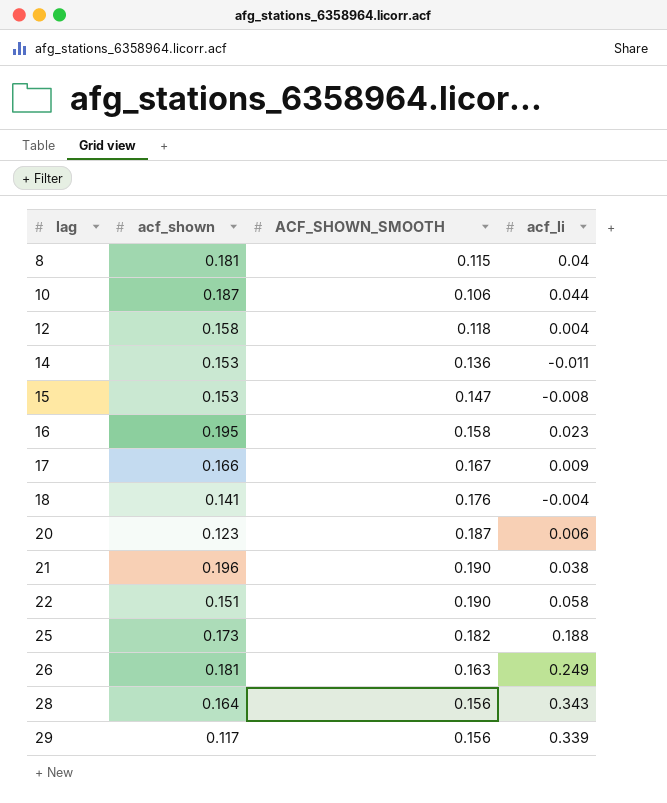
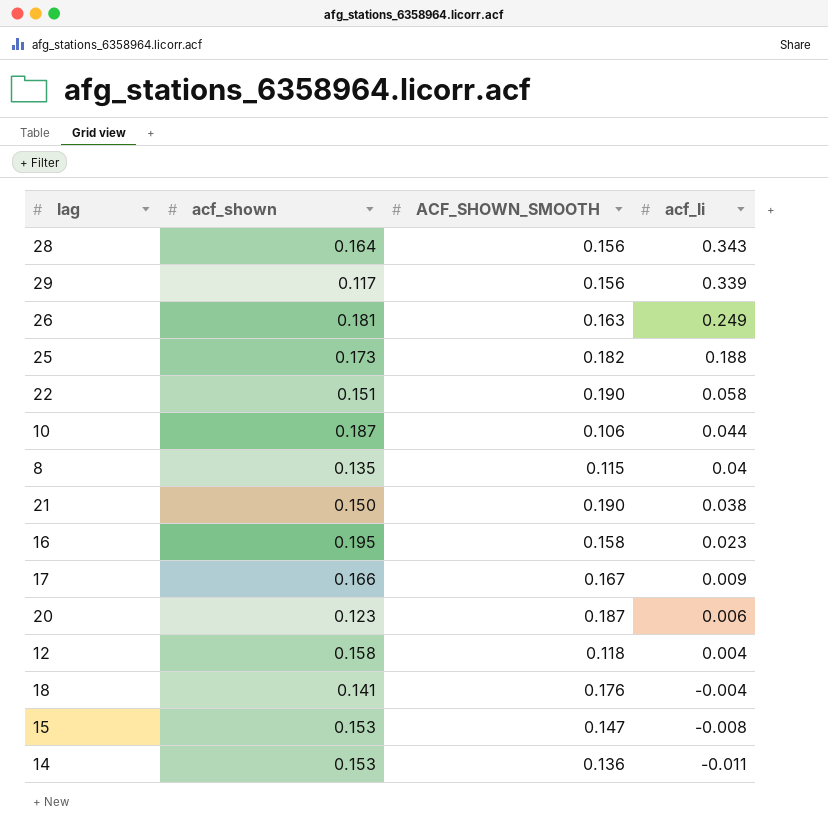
row order: lag ascending -> acf_li descending
8 | acf_shown: 0.181 -> 0.135
21 | acf_shown: 0.196 -> 0.150

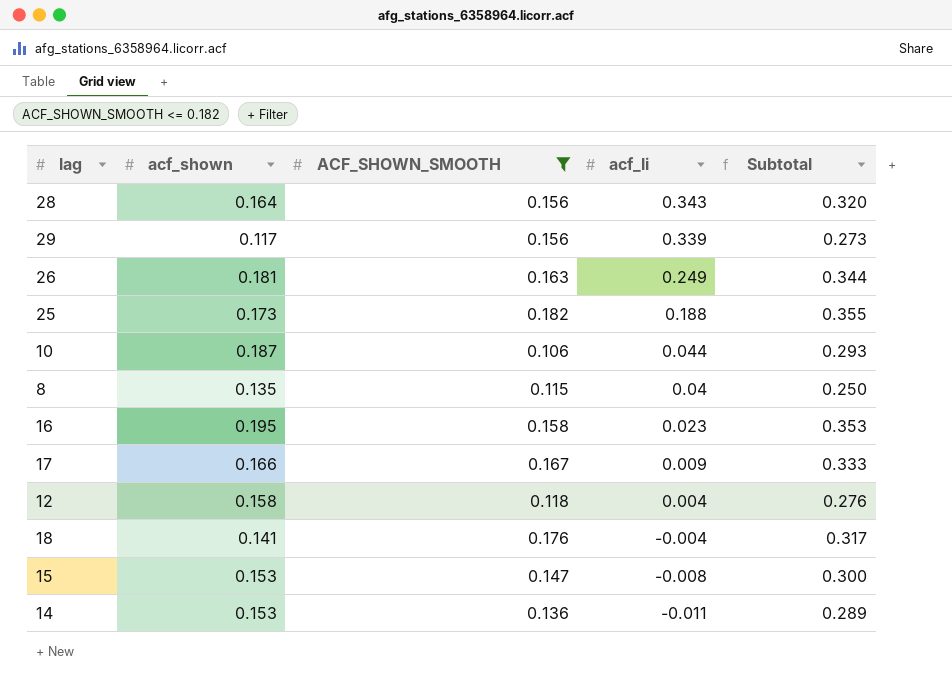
filter: none -> ACF_SHOWN_SMOOTH <= 0.182
column Subtotal | formula: none -> [acf_shown] + [ACF_SHOWN_SMOOTH]

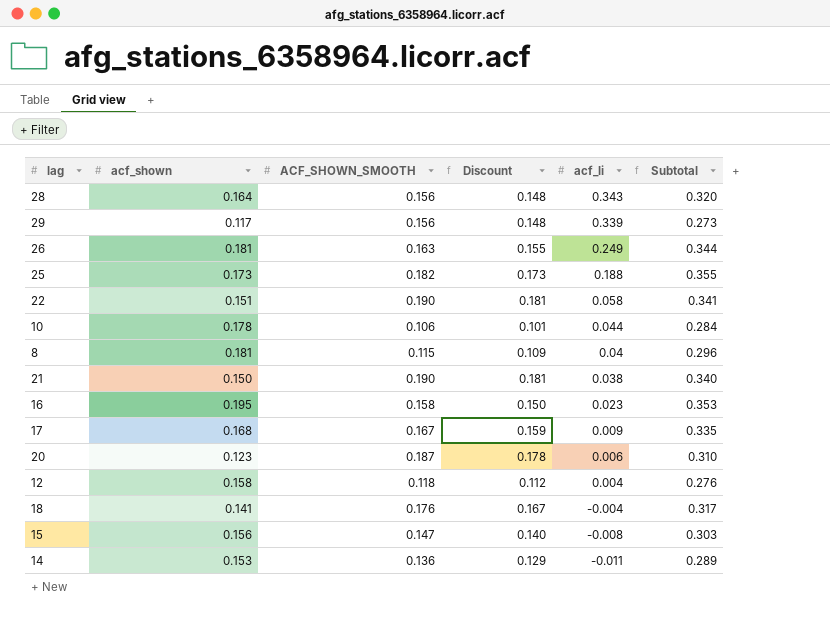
filter: ACF_SHOWN_SMOOTH <= 0.182 -> none
column Discount | formula: none -> [ACF_SHOWN_SMOOTH] * 0.95
10 | acf_shown: 0.187 -> 0.178
10 | Subtotal: 0.293 -> 0.284
8 | acf_shown: 0.135 -> 0.181
8 | Subtotal: 0.250 -> 0.296
17 | acf_shown: 0.166 -> 0.168
17 | Subtotal: 0.333 -> 0.335
15 | acf_shown: 0.153 -> 0.156
15 | Subtotal: 0.300 -> 0.303

